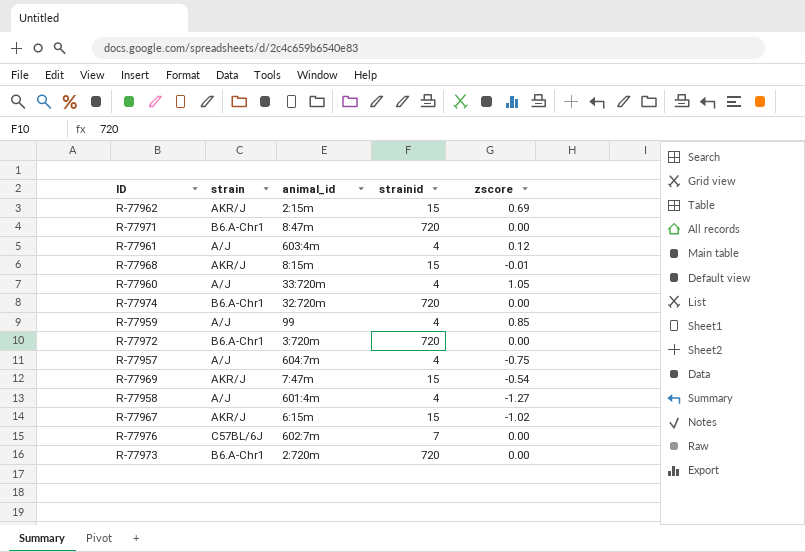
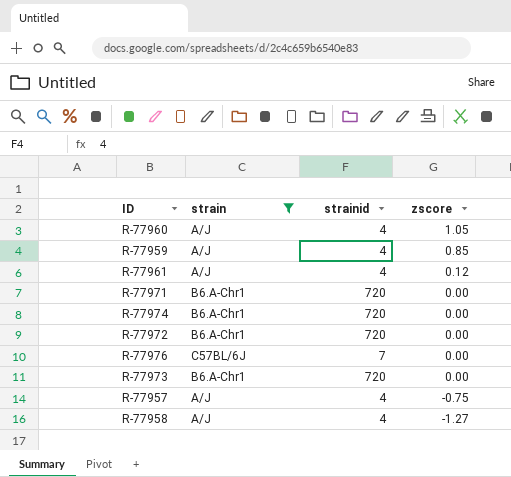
filter: none -> strain != AKR/J
row order: none -> zscore descending
column animal_id | position: 3 -> none

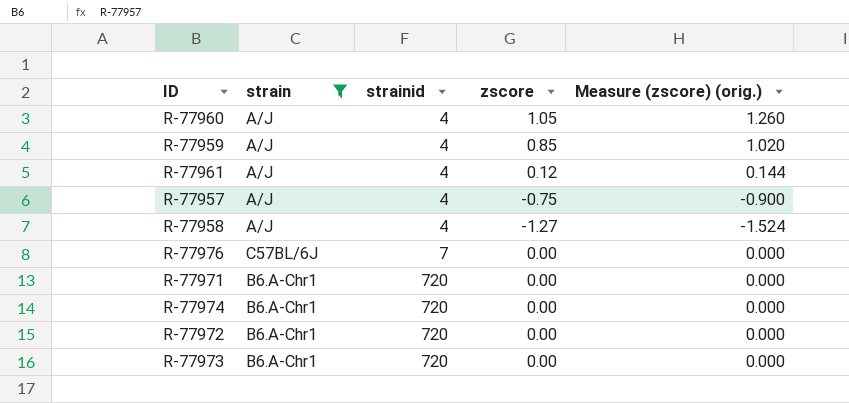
row order: zscore descending -> strainid ascending
column Measure (zscore) (orig.) | formula: none -> [zscore] * 1.2

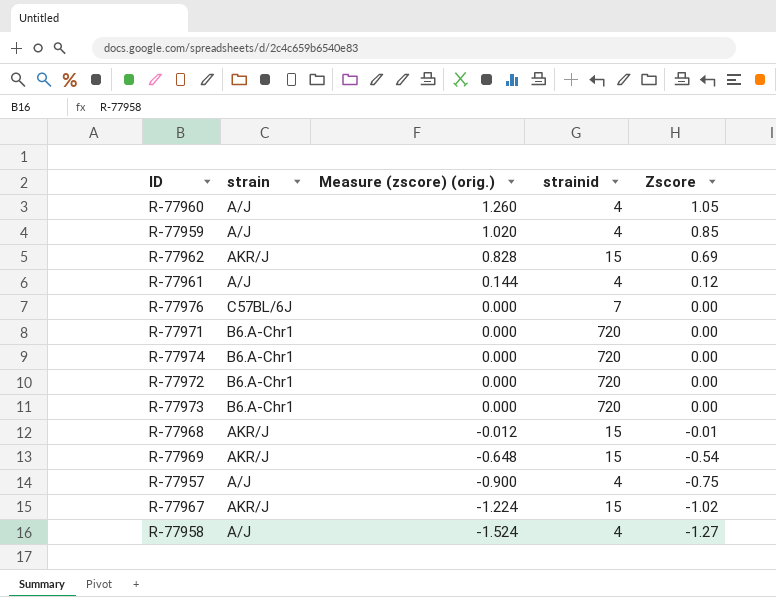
filter: strain != AKR/J -> none
row order: strainid ascending -> Measure (zscore) (orig.) descending
column Measure (zscore) (orig.) | position: 5 -> 3
column name: zscore -> Zscore

